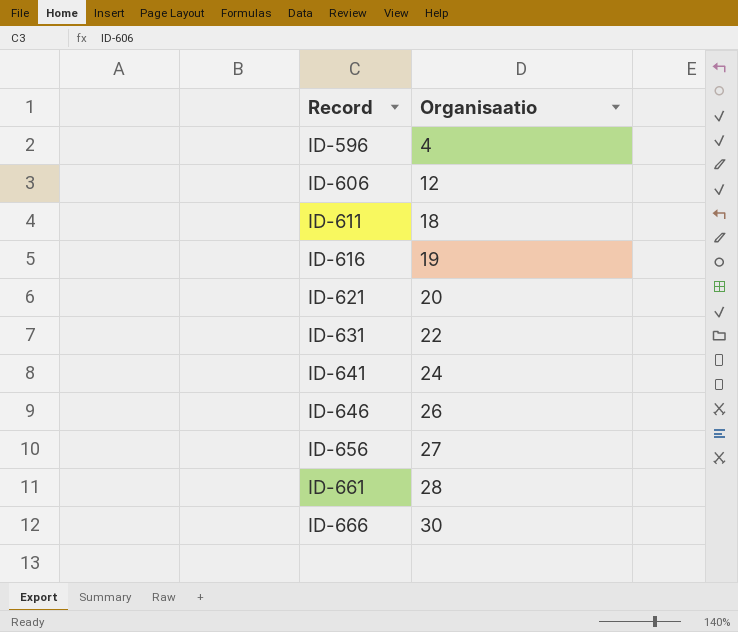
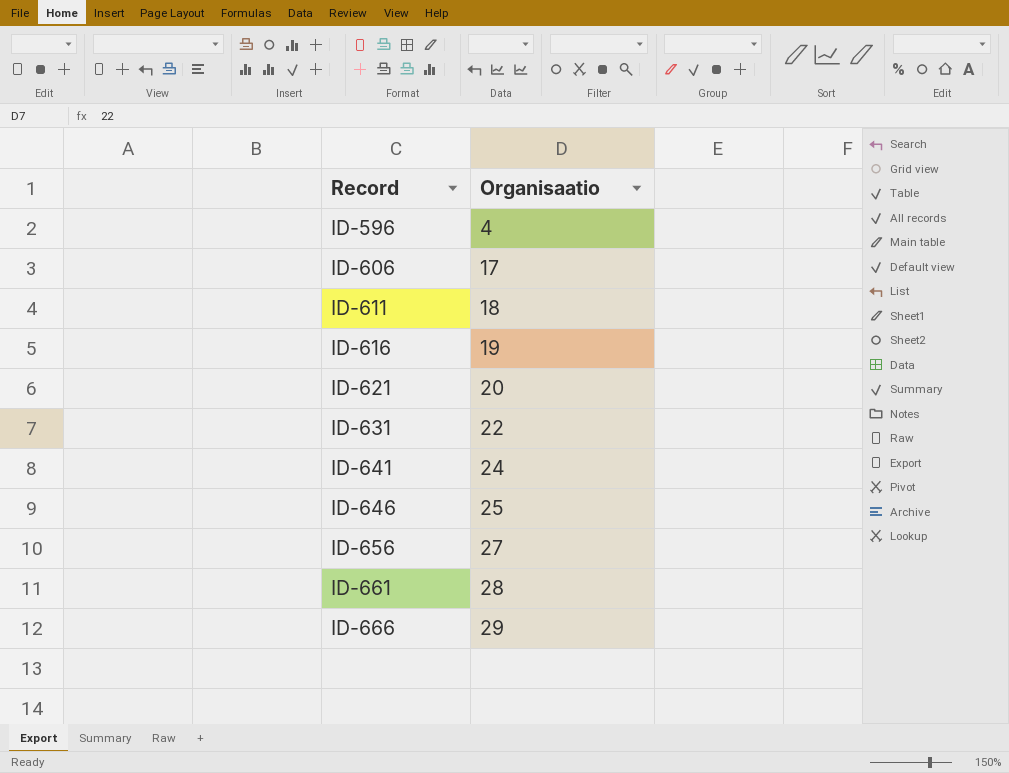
ID-606 | Organisaatio: 12 -> 17
ID-646 | Organisaatio: 26 -> 25
ID-666 | Organisaatio: 30 -> 29

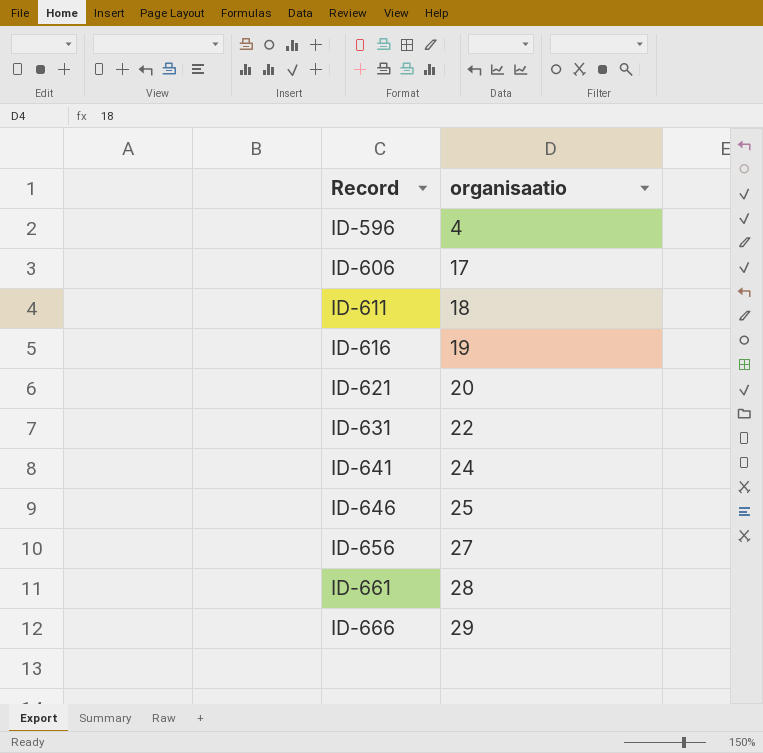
column name: Organisaatio -> organisaatio

